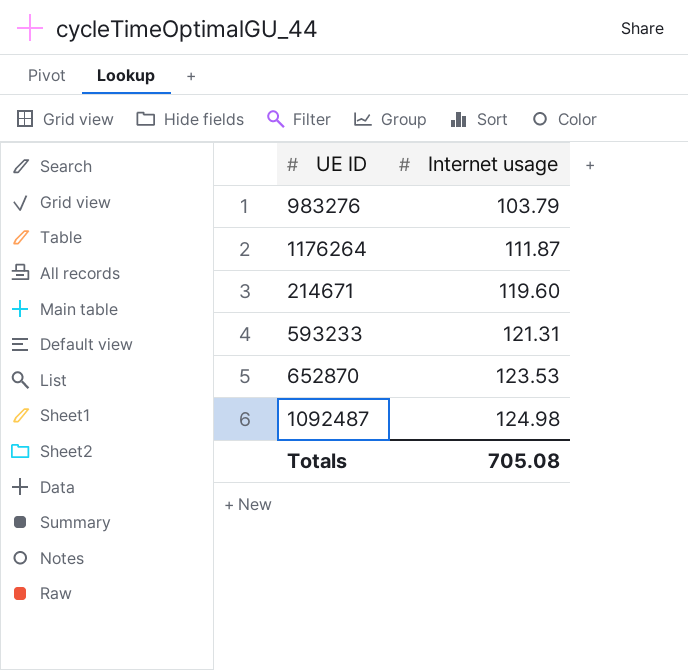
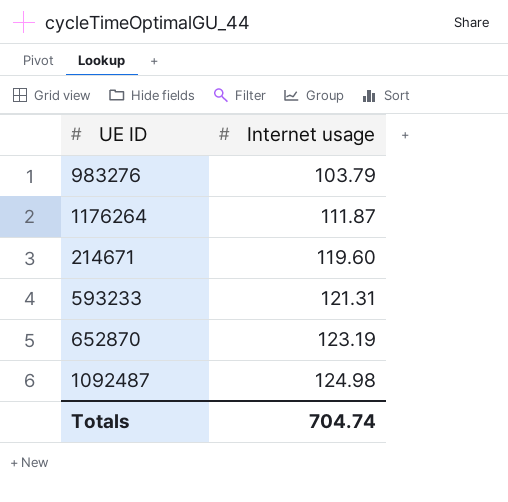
652870 | Internet usage: 123.53 -> 123.19
Totals | Internet usage: 705.08 -> 704.74

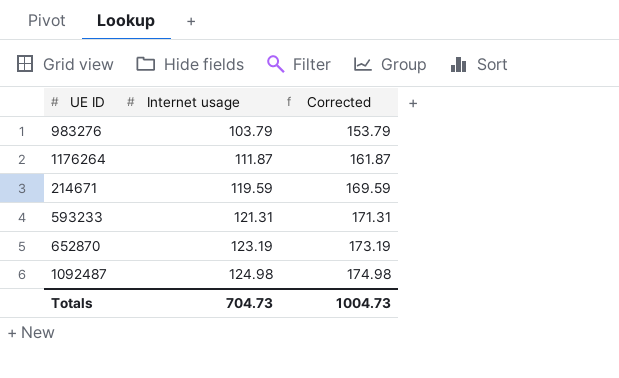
column Corrected | formula: none -> [Internet usage] + 50
214671 | Internet usage: 119.60 -> 119.59
Totals | Internet usage: 704.74 -> 704.73

